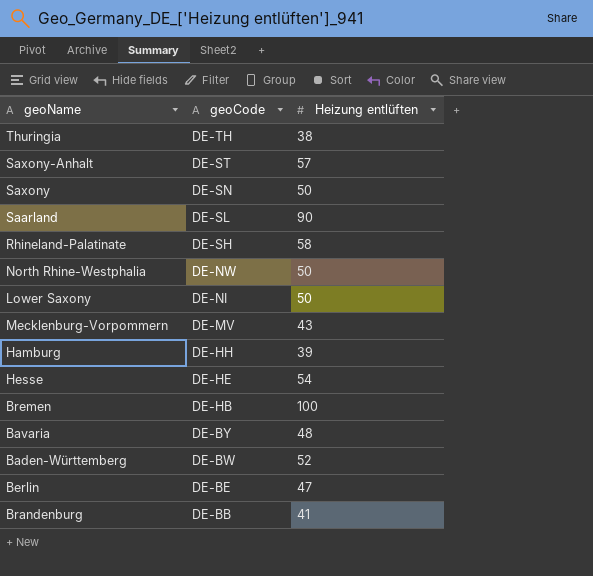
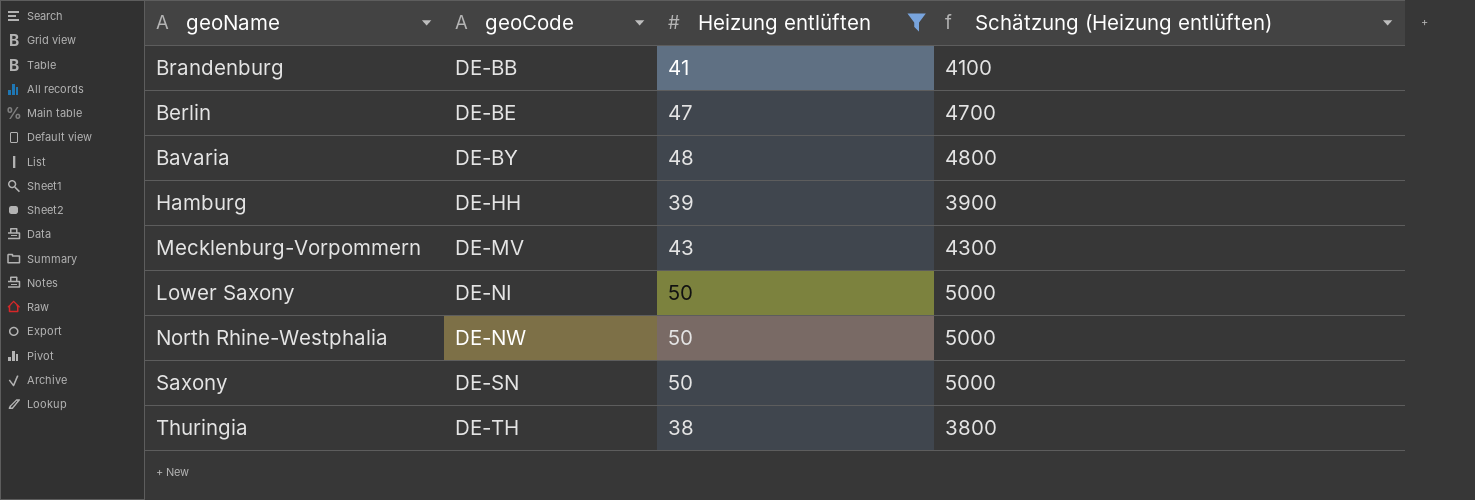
filter: none -> Heizung entlüften <= 50
row order: geoCode descending -> geoCode ascending
column Schätzung (Heizung entlüften) | formula: none -> [Heizung entlüften] * 100

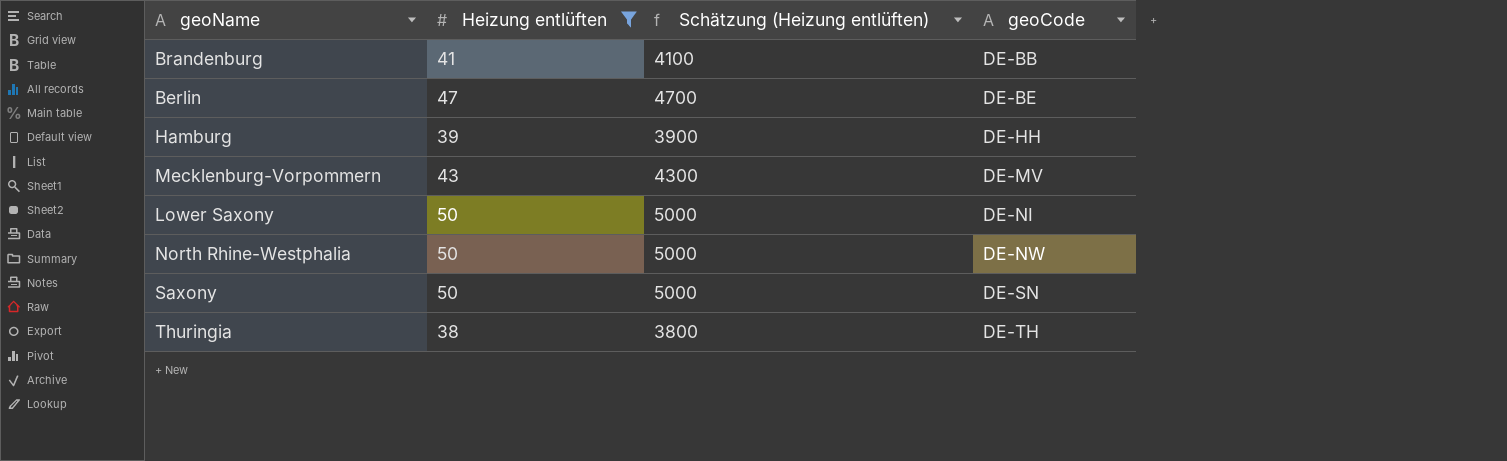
column geoCode | position: 2 -> 4
row Bavaria: DE-BY | 48 | 4800 -> none

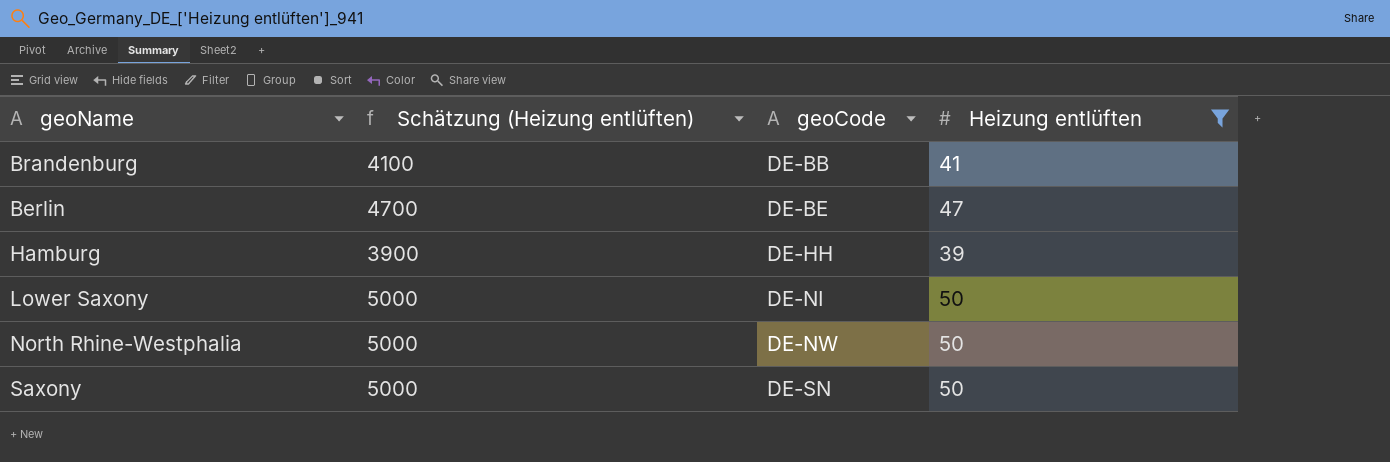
column Heizung entlüften | position: 2 -> 4
row Mecklenburg-Vorpommern: 43 | 4300 | DE-MV -> none
row Thuringia: 38 | 3800 | DE-TH -> none

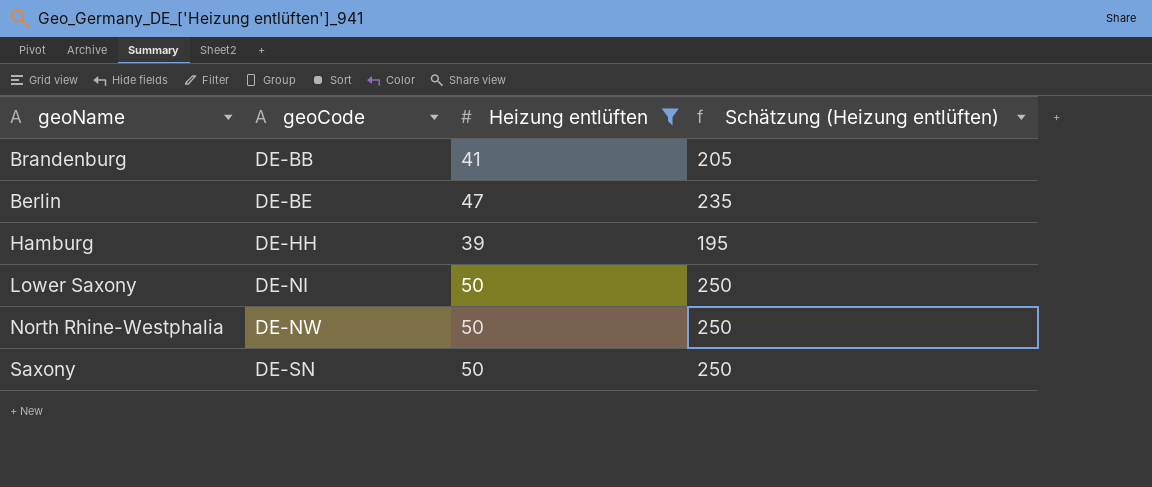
column Schätzung (Heizung entlüften) | formula: [Heizung entlüften] * 100 -> [Heizung entlüften] * 5
column Schätzung (Heizung entlüften) | position: 2 -> 4

